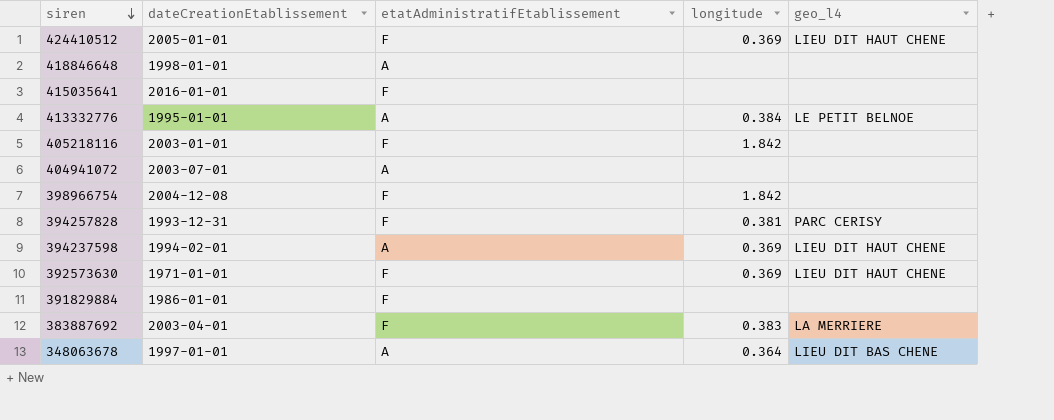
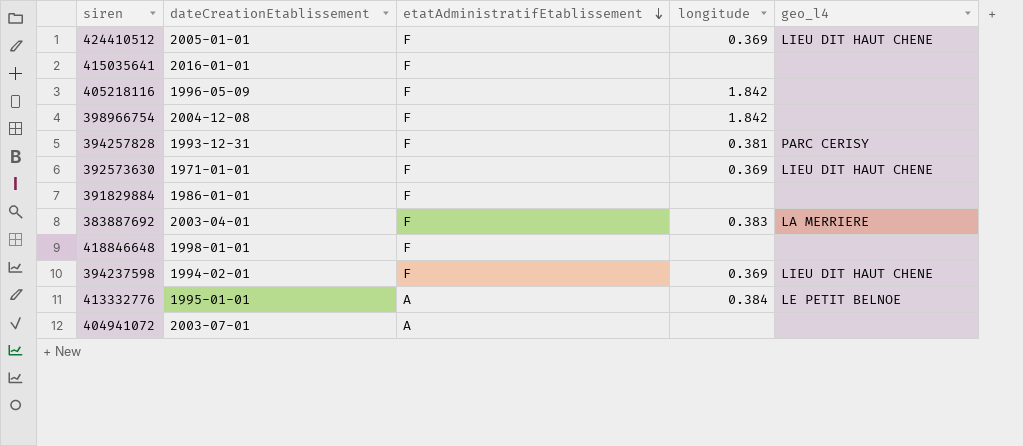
row order: siren descending -> etatAdministratifEtablissement descending
row 348063678: 1997-01-01 | A | 0.364 | LIEU DIT BAS CHENE -> none
405218116 | dateCreationEtablissement: 2003-01-01 -> 1996-05-09
418846648 | etatAdministratifEtablissement: A -> F
394237598 | etatAdministratifEtablissement: A -> F

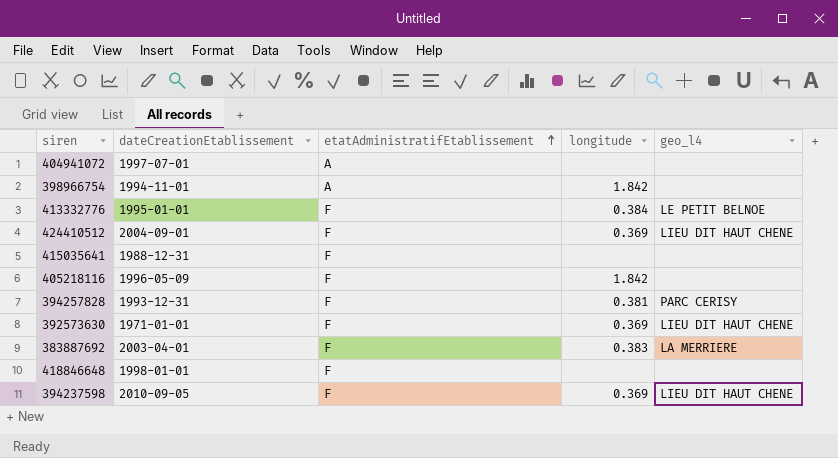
row order: etatAdministratifEtablissement descending -> etatAdministratifEtablissement ascending
row 391829884: 1986-01-01 | F | none | none -> none
404941072 | dateCreationEtablissement: 2003-07-01 -> 1997-07-01
398966754 | dateCreationEtablissement: 2004-12-08 -> 1994-11-01
398966754 | etatAdministratifEtablissement: F -> A
413332776 | etatAdministratifEtablissement: A -> F
424410512 | dateCreationEtablissement: 2005-01-01 -> 2004-09-01
415035641 | dateCreationEtablissement: 2016-01-01 -> 1988-12-31
394237598 | dateCreationEtablissement: 1994-02-01 -> 2010-09-05

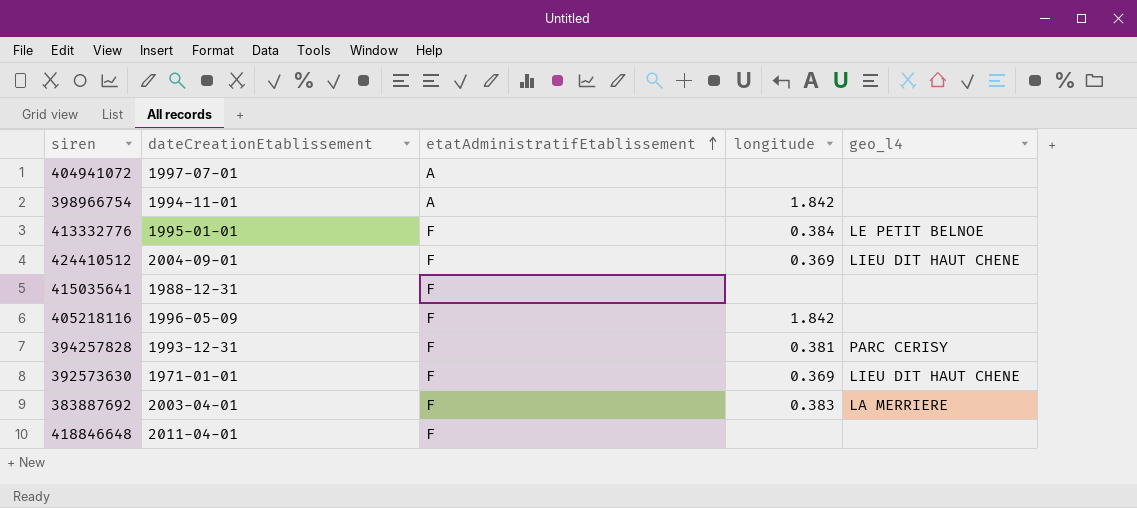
row 394237598: 2010-09-05 | F | 0.369 | LIEU DIT HAUT CHENE -> none
418846648 | dateCreationEtablissement: 1998-01-01 -> 2011-04-01

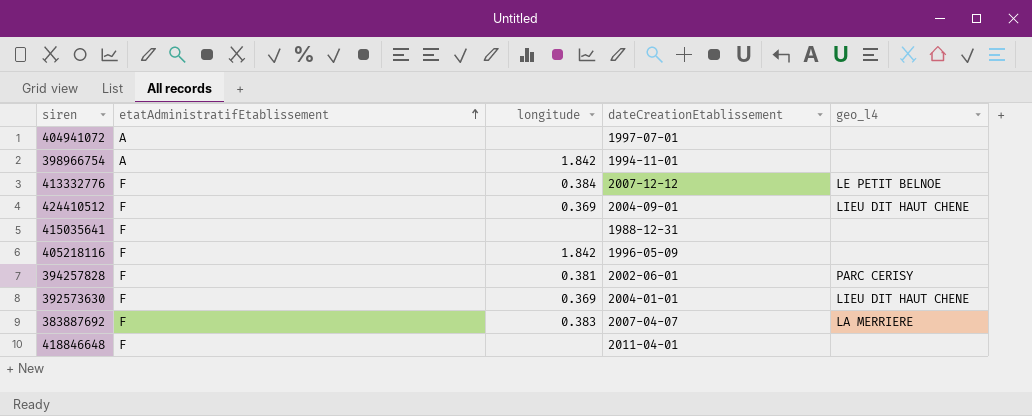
column dateCreationEtablissement | position: 2 -> 4
413332776 | dateCreationEtablissement: 1995-01-01 -> 2007-12-12
394257828 | dateCreationEtablissement: 1993-12-31 -> 2002-06-01
392573630 | dateCreationEtablissement: 1971-01-01 -> 2004-01-01
383887692 | dateCreationEtablissement: 2003-04-01 -> 2007-04-07

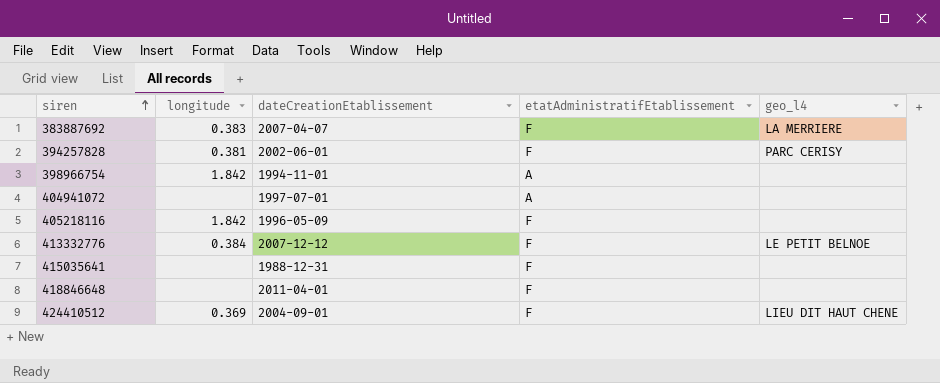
row order: etatAdministratifEtablissement ascending -> siren ascending
column etatAdministratifEtablissement | position: 2 -> 4
row 392573630: F | 0.369 | 2004-01-01 | LIEU DIT HAUT CHENE -> none

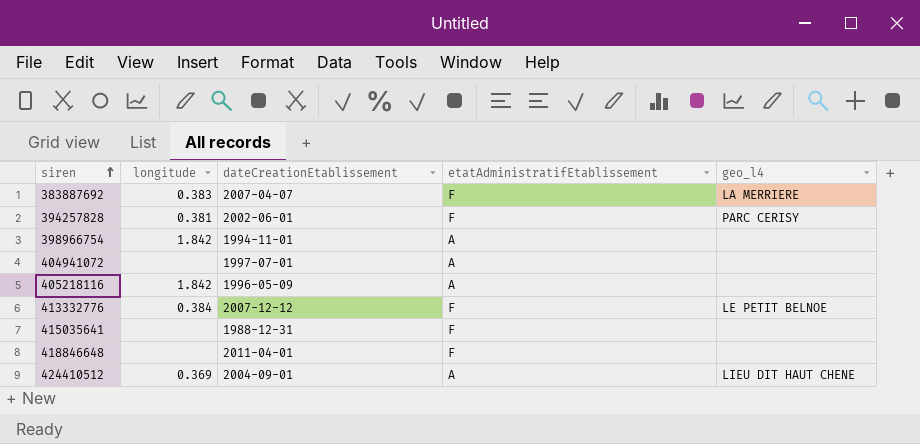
405218116 | etatAdministratifEtablissement: F -> A
424410512 | etatAdministratifEtablissement: F -> A

